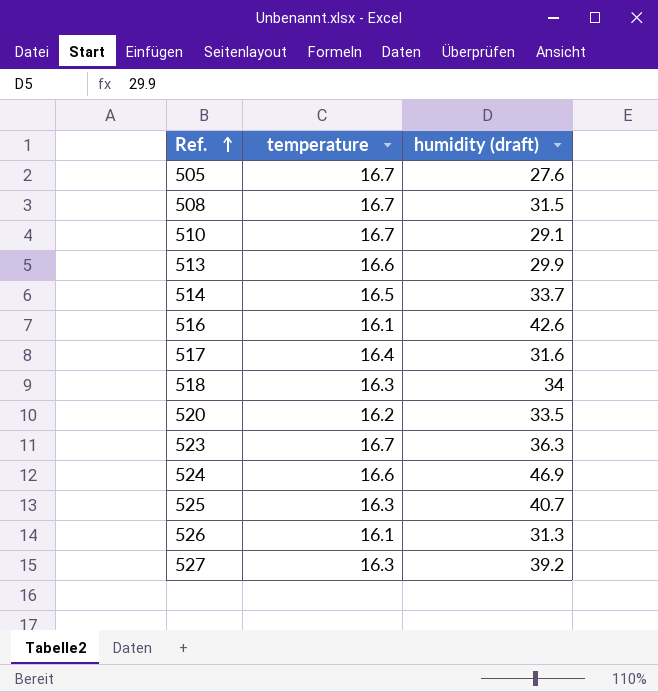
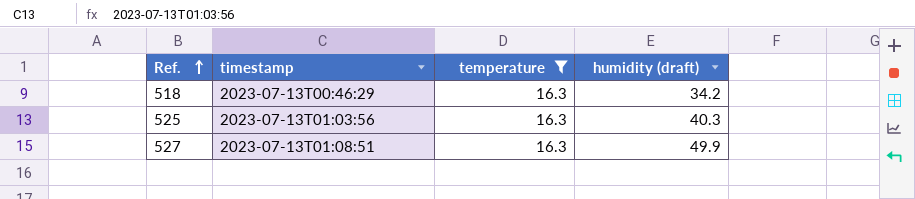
filter: none -> temperature = 16.3
column timestamp | position: none -> 2
518 | humidity (draft): 34 -> 34.2
525 | humidity (draft): 40.7 -> 40.3
527 | humidity (draft): 39.2 -> 49.9

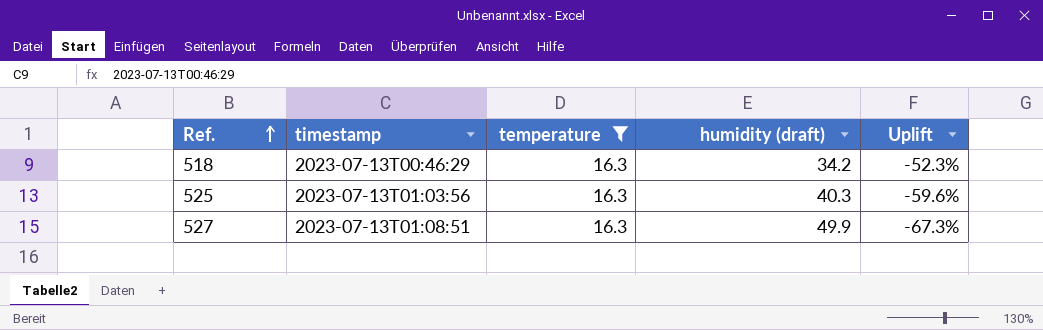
column Uplift | formula: none -> ([temperature] - [humidity (draft)]) / [humidity (draft)]

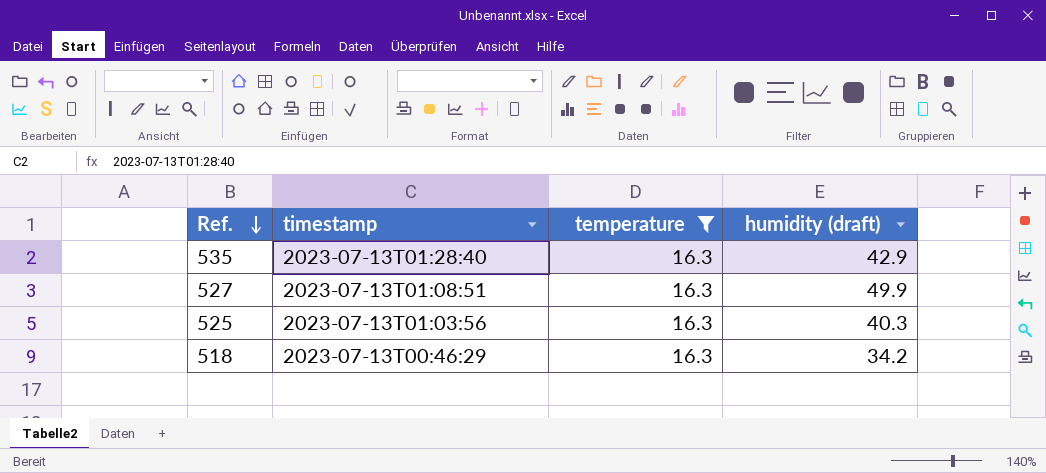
row order: Ref. ascending -> Ref. descending
column Uplift | formula: ([temperature] - [humidity (draft)]) / [humidity (draft)] -> none
row 535: none -> 2023-07-13T01:28:40 | 16.3 | 42.9

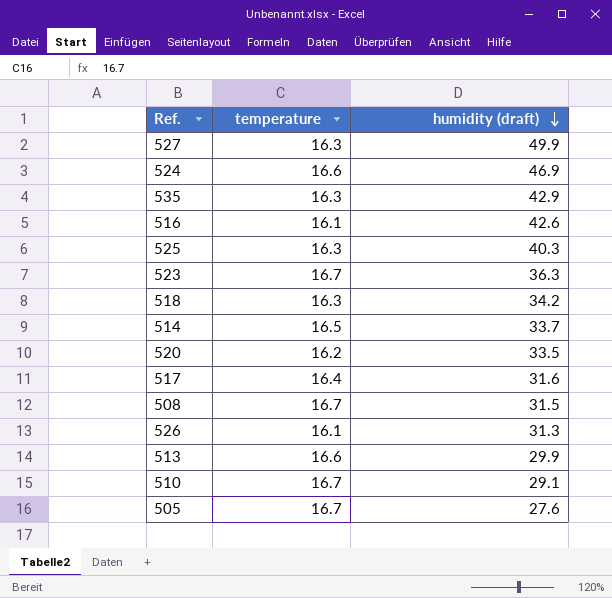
filter: temperature = 16.3 -> none
row order: Ref. descending -> humidity (draft) descending
column timestamp | position: 2 -> none

